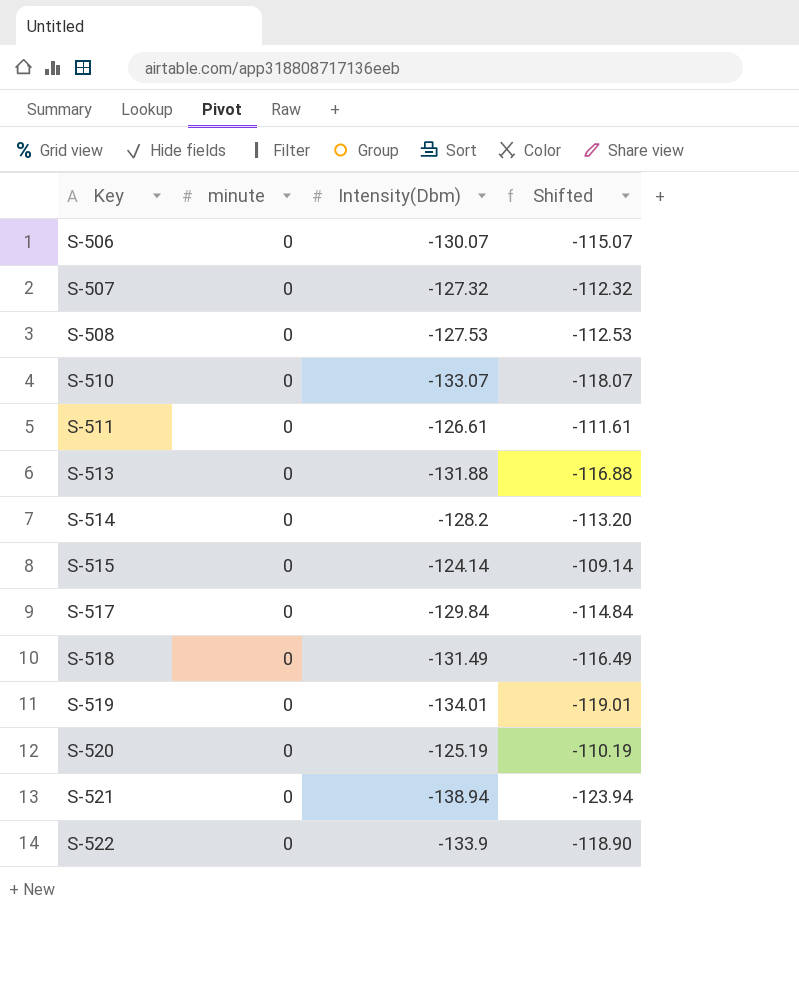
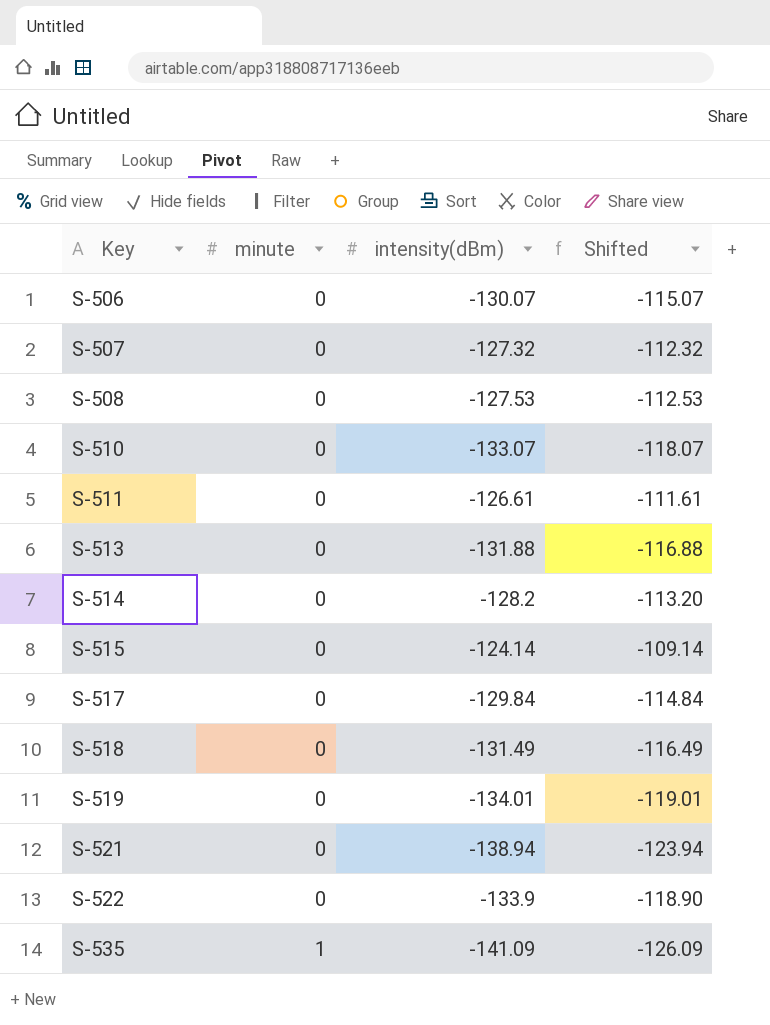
column name: Intensity(Dbm) -> intensity(dBm)
row S-520: 0 | -125.19 | -110.19 -> none
row S-535: none -> 1 | -141.09 | -126.09

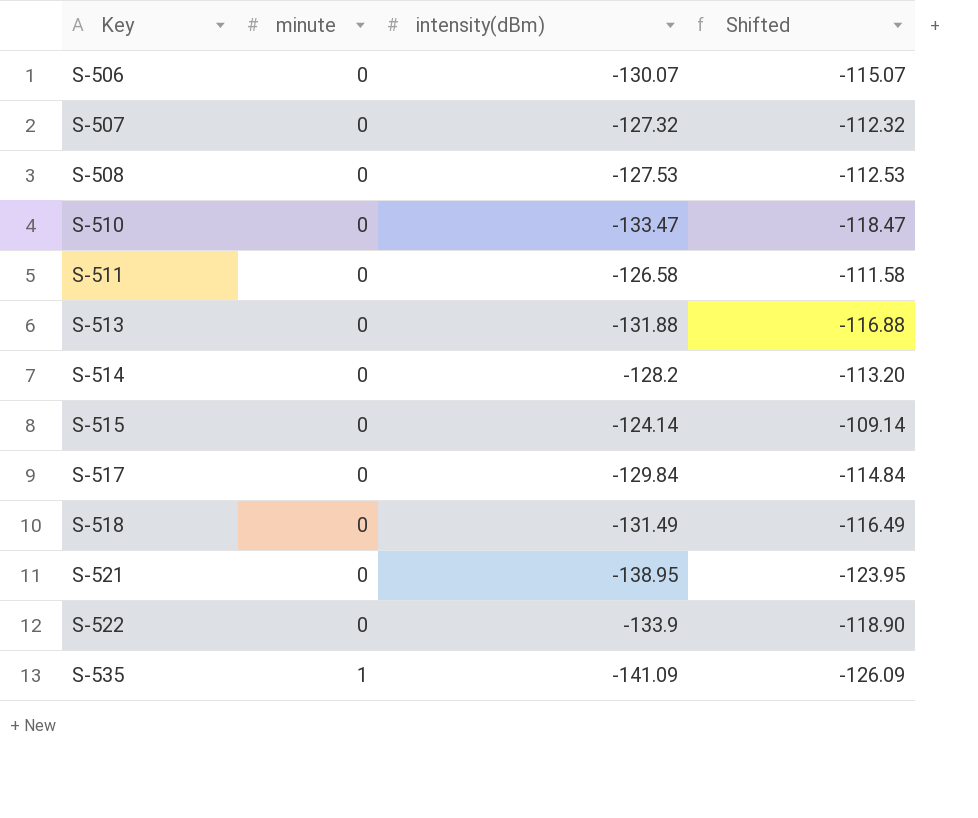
row S-519: 0 | -134.01 | -119.01 -> none
S-510 | intensity(dBm): -133.07 -> -133.47
S-510 | Shifted: -118.07 -> -118.47
S-511 | intensity(dBm): -126.61 -> -126.58
S-511 | Shifted: -111.61 -> -111.58
S-521 | intensity(dBm): -138.94 -> -138.95
S-521 | Shifted: -123.94 -> -123.95

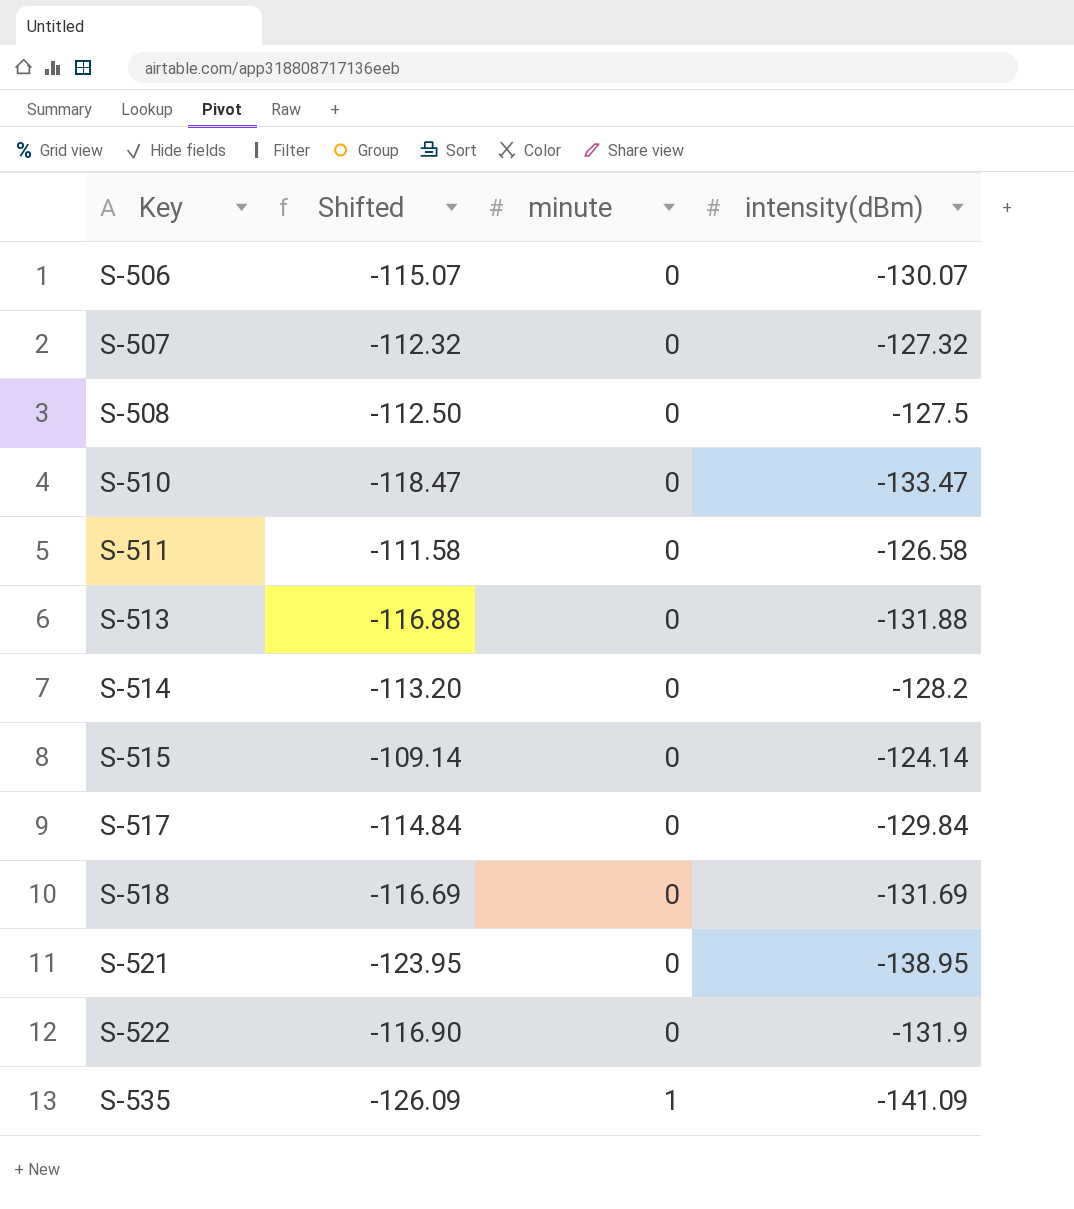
column Shifted | position: 4 -> 2
S-508 | Shifted: -112.53 -> -112.50
S-508 | intensity(dBm): -127.53 -> -127.5
S-518 | Shifted: -116.49 -> -116.69
S-518 | intensity(dBm): -131.49 -> -131.69
S-522 | Shifted: -118.90 -> -116.90
S-522 | intensity(dBm): -133.9 -> -131.9

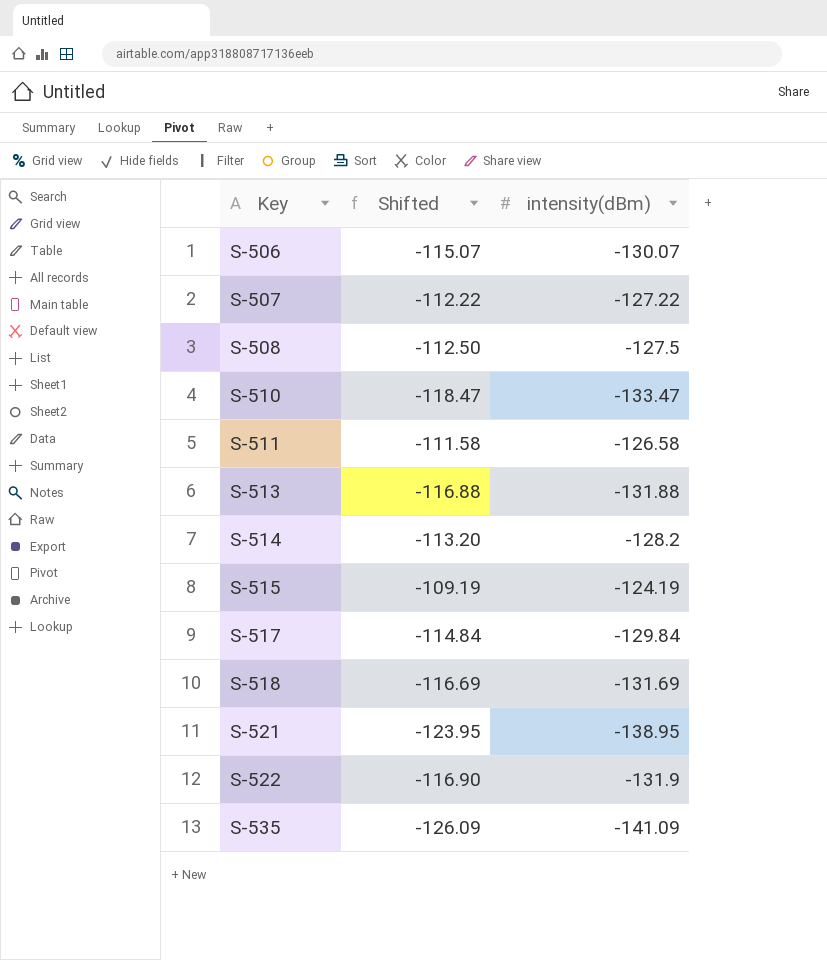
column minute | position: 3 -> none
S-507 | Shifted: -112.32 -> -112.22
S-507 | intensity(dBm): -127.32 -> -127.22
S-515 | Shifted: -109.14 -> -109.19
S-515 | intensity(dBm): -124.14 -> -124.19

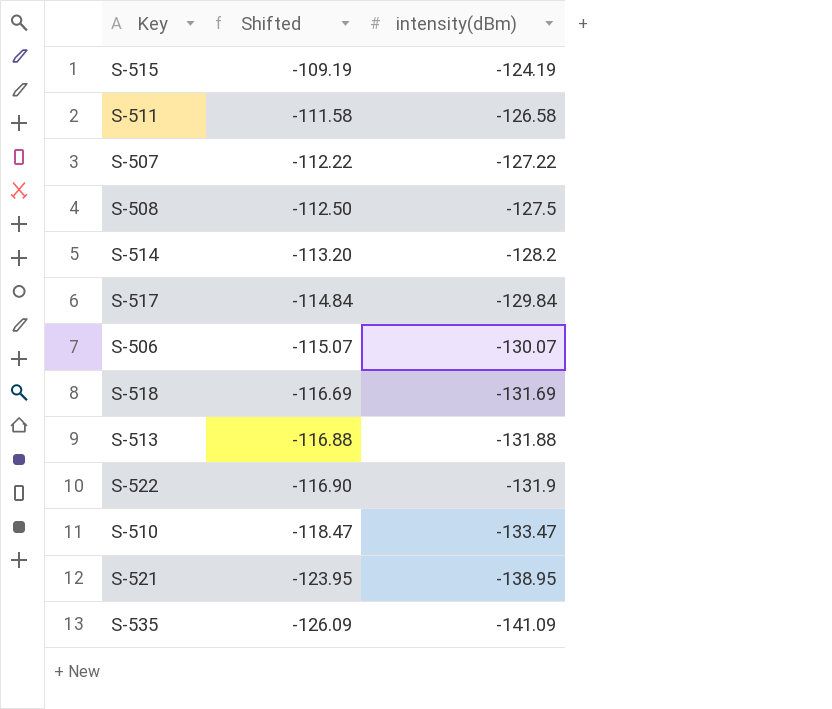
row order: Key ascending -> Shifted descending

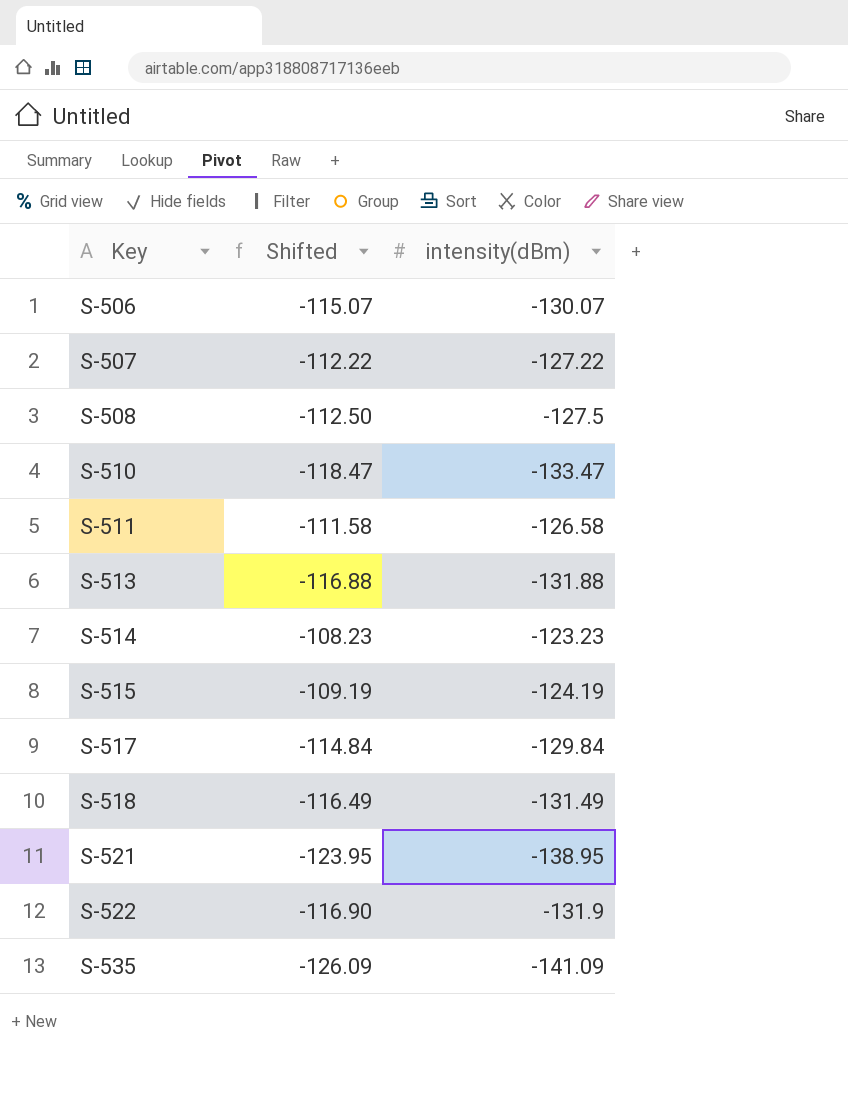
row order: Shifted descending -> Key ascending
S-514 | Shifted: -113.20 -> -108.23
S-514 | intensity(dBm): -128.2 -> -123.23
S-518 | Shifted: -116.69 -> -116.49
S-518 | intensity(dBm): -131.69 -> -131.49

